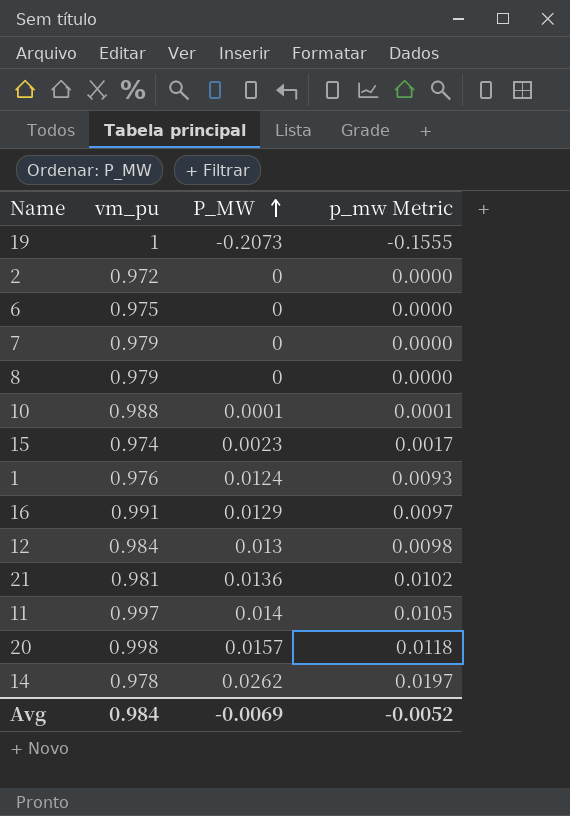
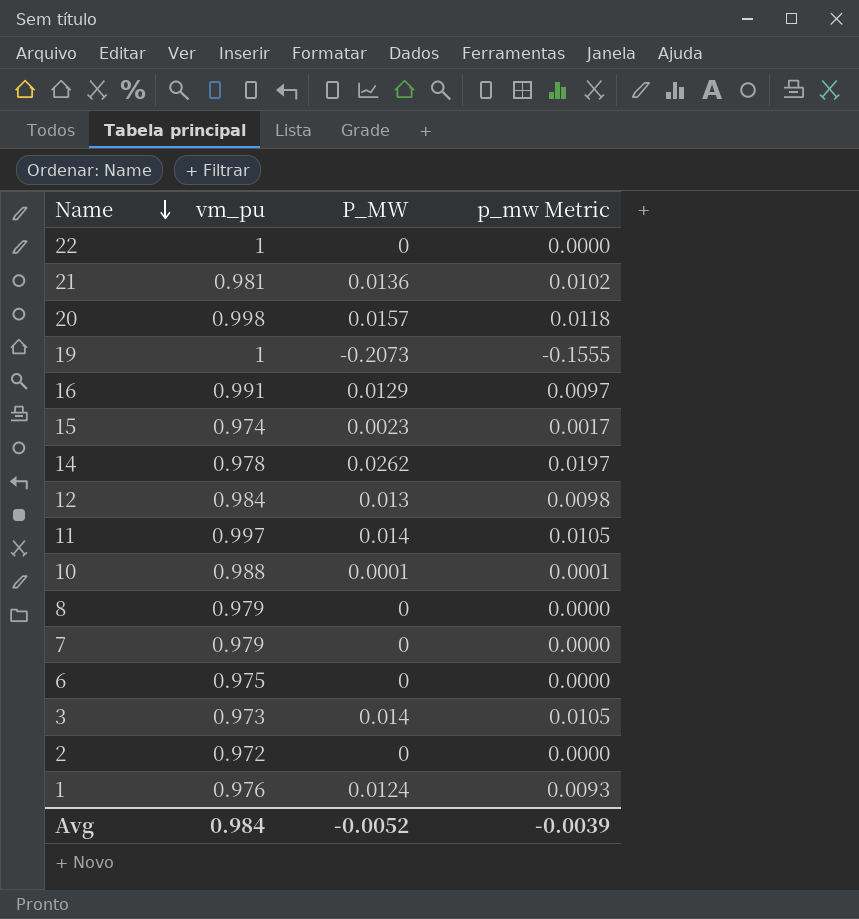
row order: P_MW ascending -> Name descending
row 22: none -> 1 | 0 | 0.0000
row 3: none -> 0.973 | 0.014 | 0.0105
Avg | P_MW: -0.0069 -> -0.0052
Avg | p_mw Metric: -0.0052 -> -0.0039

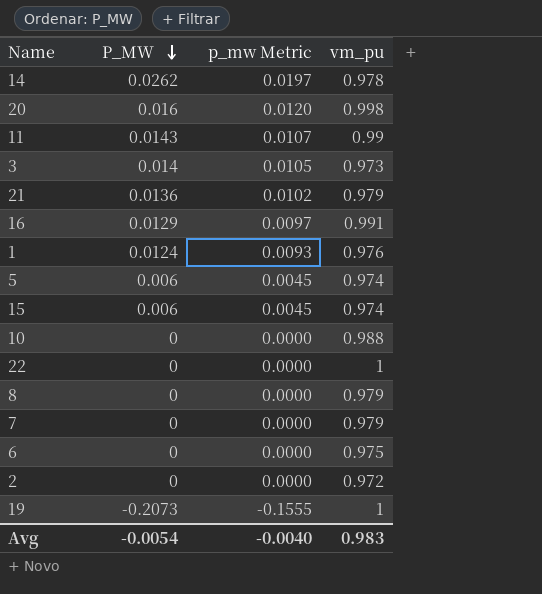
row order: Name descending -> P_MW descending
column vm_pu | position: 2 -> 4
row 12: 0.984 | 0.013 | 0.0098 -> none
20 | P_MW: 0.0157 -> 0.016
20 | p_mw Metric: 0.0118 -> 0.0120
11 | P_MW: 0.014 -> 0.0143
11 | p_mw Metric: 0.0105 -> 0.0107
11 | vm_pu: 0.997 -> 0.99
21 | vm_pu: 0.981 -> 0.979
row 5: none -> 0.006 | 0.0045 | 0.974
15 | P_MW: 0.0023 -> 0.006
15 | p_mw Metric: 0.0017 -> 0.0045
10 | P_MW: 0.0001 -> 0
10 | p_mw Metric: 0.0001 -> 0.0000
Avg | P_MW: -0.0052 -> -0.0054
Avg | p_mw Metric: -0.0039 -> -0.0040
Avg | vm_pu: 0.984 -> 0.983

